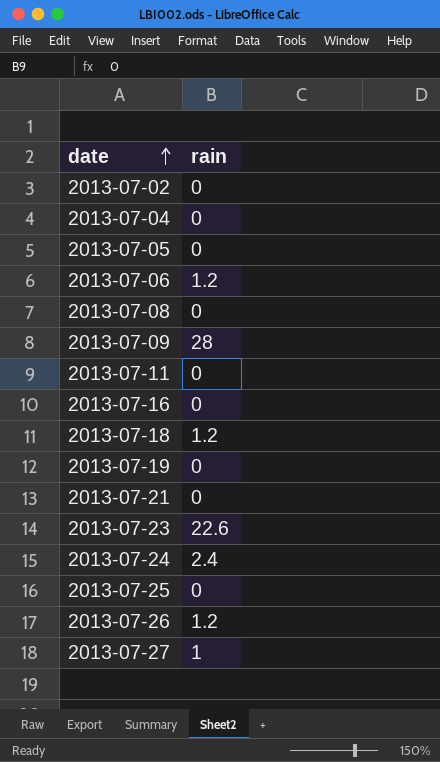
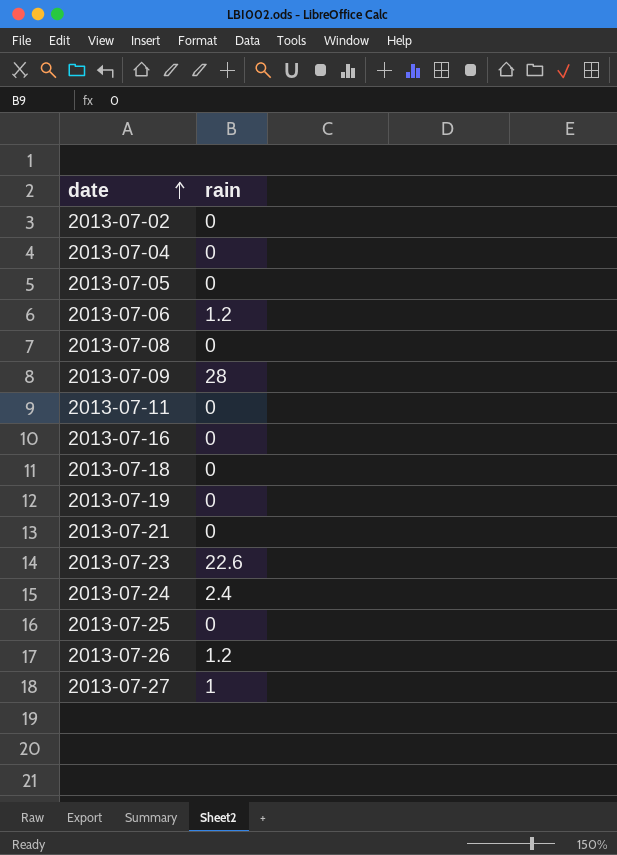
2013-07-18 | rain: 1.2 -> 0

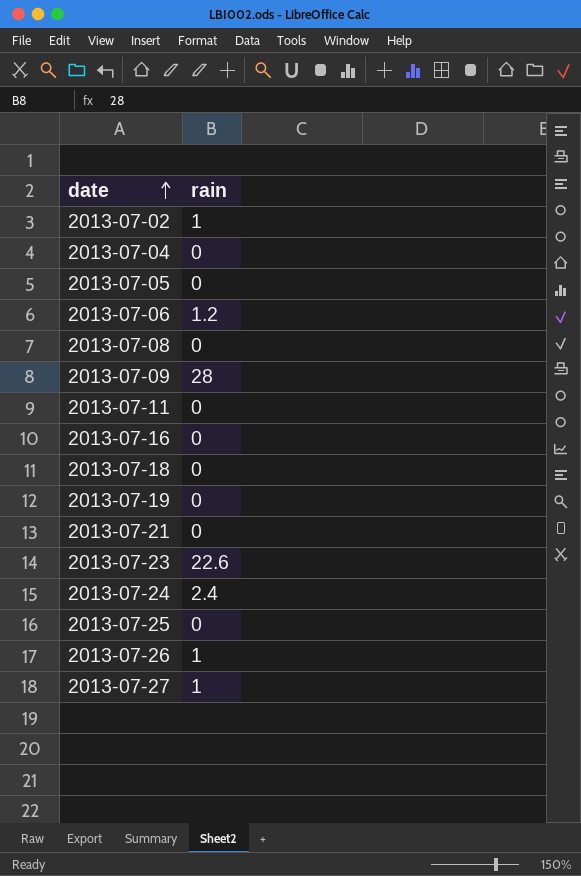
2013-07-02 | rain: 0 -> 1
2013-07-26 | rain: 1.2 -> 1

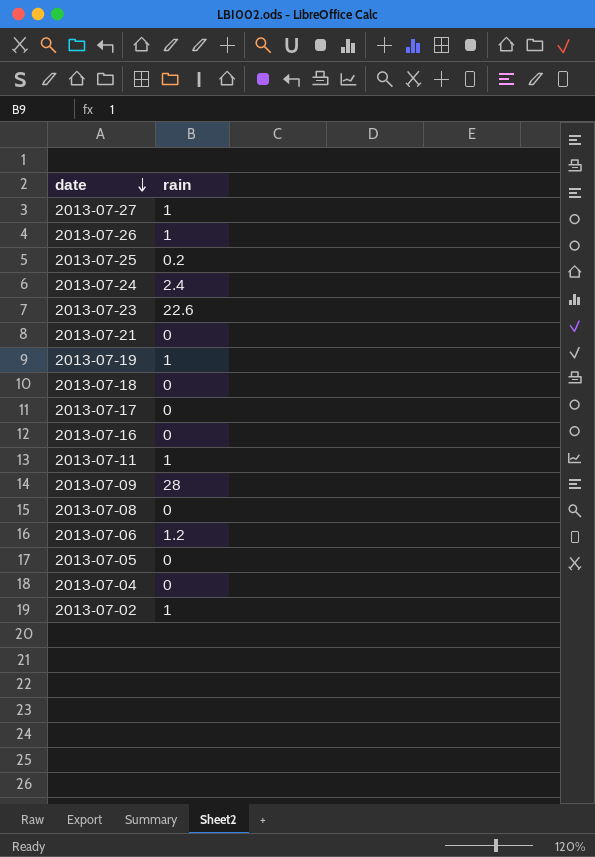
row order: date ascending -> date descending
2013-07-25 | rain: 0 -> 0.2
2013-07-19 | rain: 0 -> 1
row 2013-07-17: none -> 0
2013-07-11 | rain: 0 -> 1

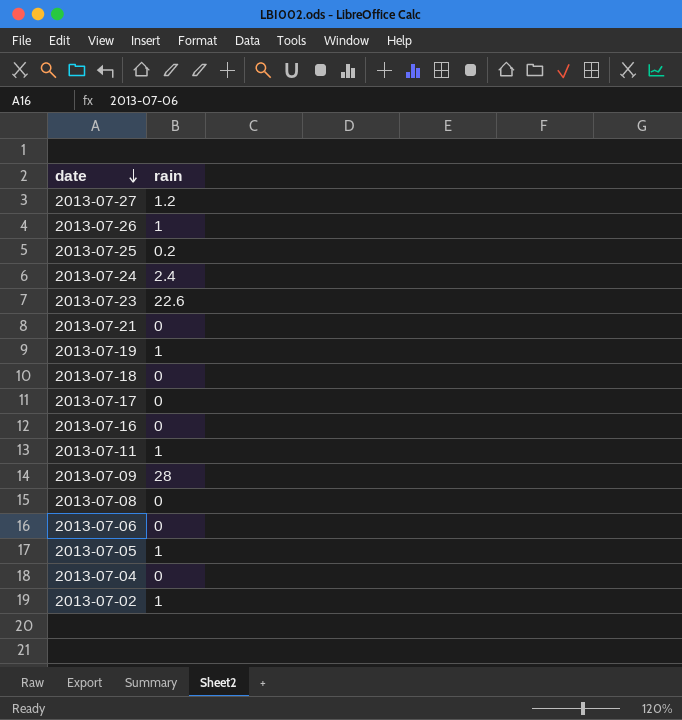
2013-07-27 | rain: 1 -> 1.2
2013-07-06 | rain: 1.2 -> 0
2013-07-05 | rain: 0 -> 1

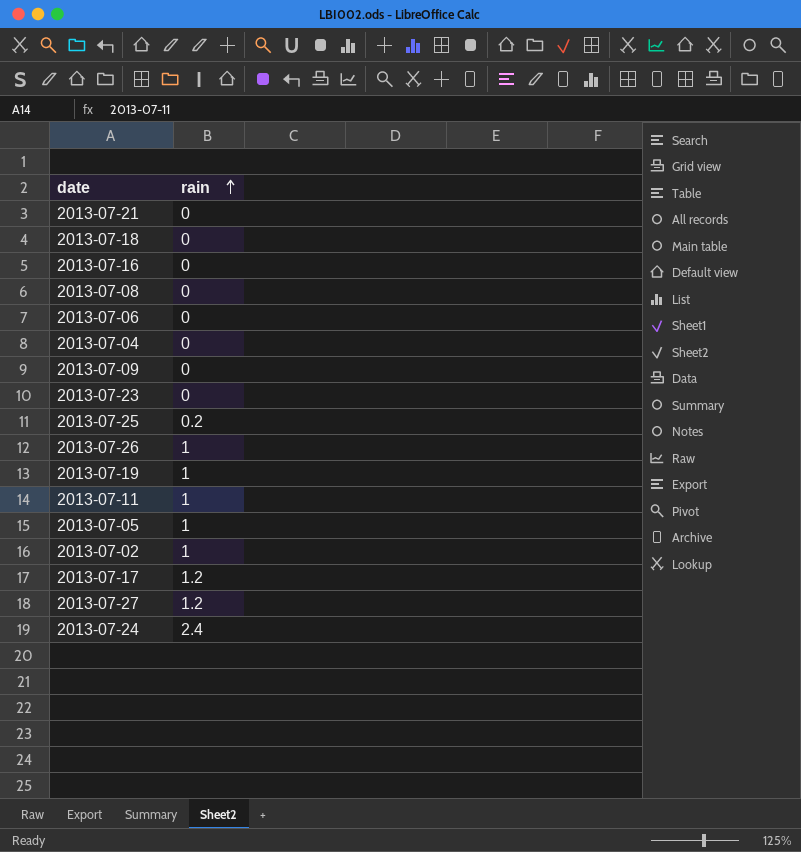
row order: date descending -> rain ascending
2013-07-09 | rain: 28 -> 0
2013-07-23 | rain: 22.6 -> 0
2013-07-17 | rain: 0 -> 1.2

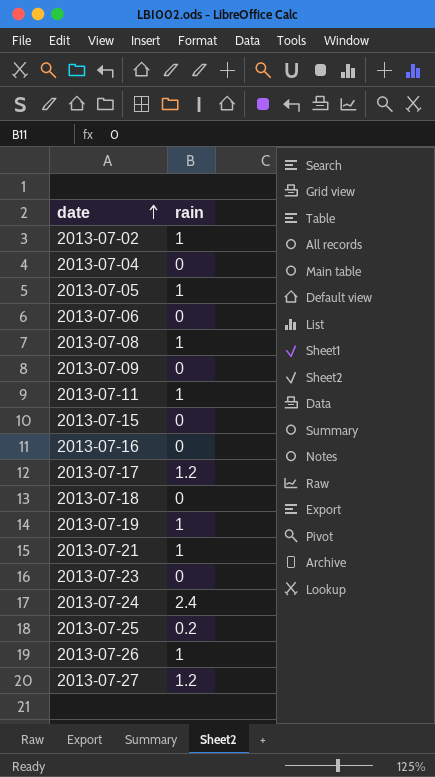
row order: rain ascending -> date ascending
2013-07-08 | rain: 0 -> 1
row 2013-07-15: none -> 0
2013-07-21 | rain: 0 -> 1

